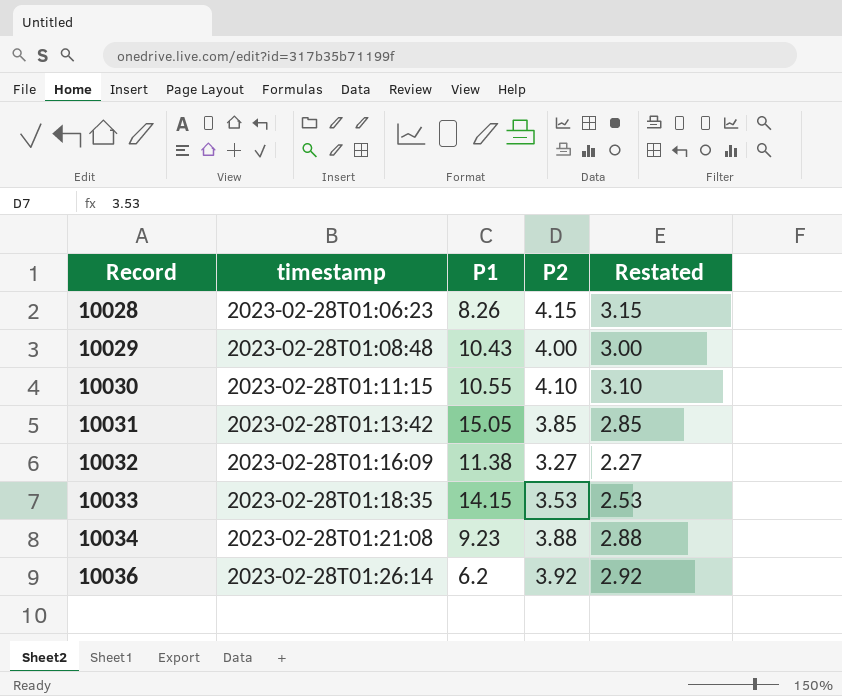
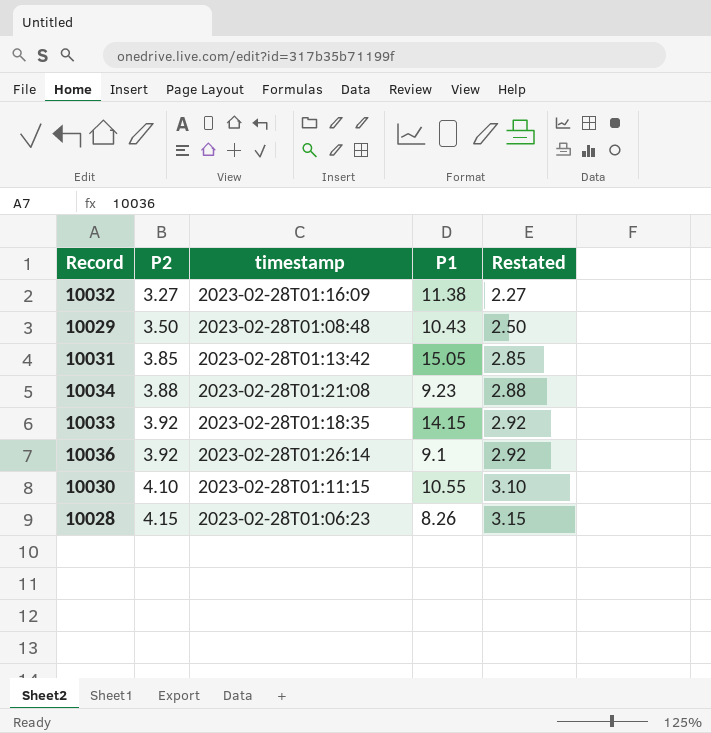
row order: Record ascending -> P2 ascending
column P2 | position: 4 -> 2
10029 | P2: 4.00 -> 3.50
10029 | Restated: 3.00 -> 2.50
10033 | P2: 3.53 -> 3.92
10033 | Restated: 2.53 -> 2.92
10036 | P1: 6.2 -> 9.1

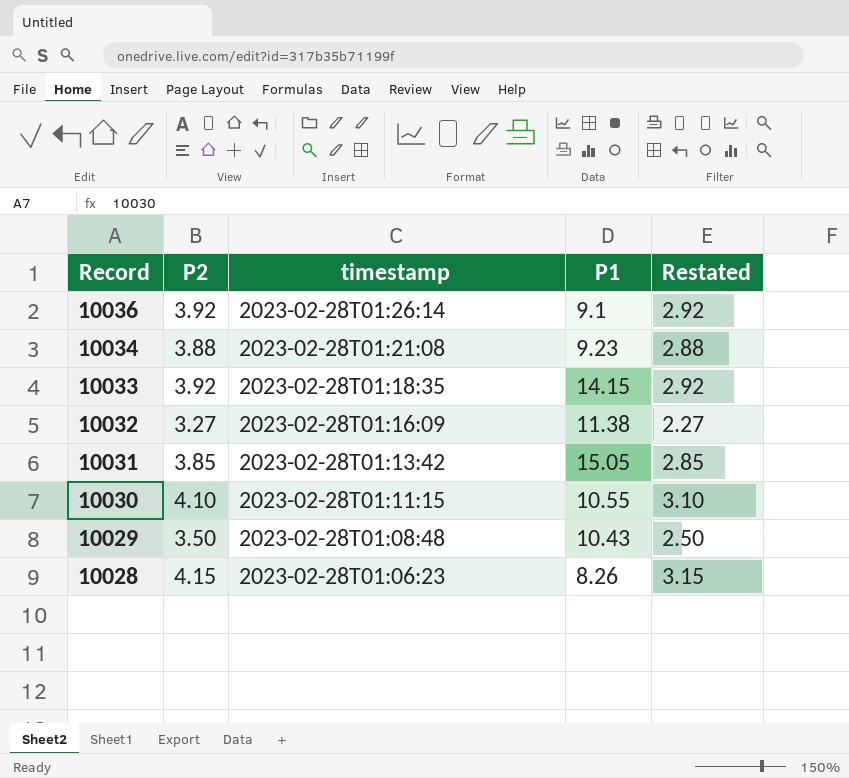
row order: P2 ascending -> Record descending

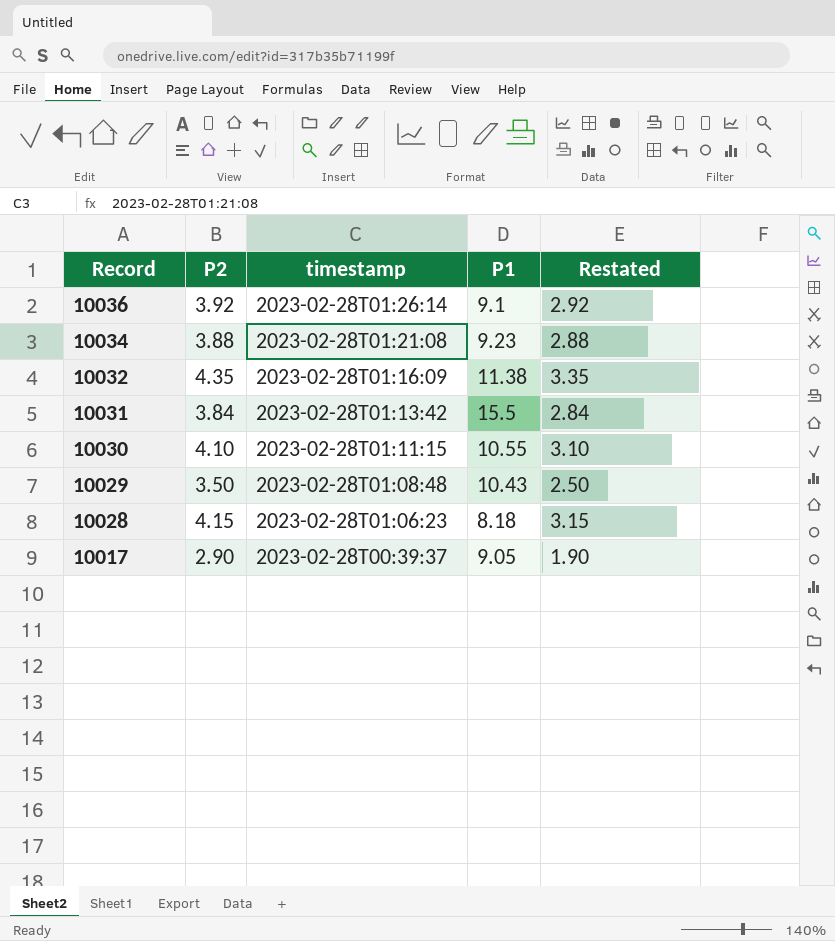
row 10033: 3.92 | 2023-02-28T01:18:35 | 14.15 | 2.92 -> none
10032 | P2: 3.27 -> 4.35
10032 | Restated: 2.27 -> 3.35
10031 | P2: 3.85 -> 3.84
10031 | P1: 15.05 -> 15.5
10031 | Restated: 2.85 -> 2.84
10028 | P1: 8.26 -> 8.18
row 10017: none -> 2.90 | 2023-02-28T00:39:37 | 9.05 | 1.90

